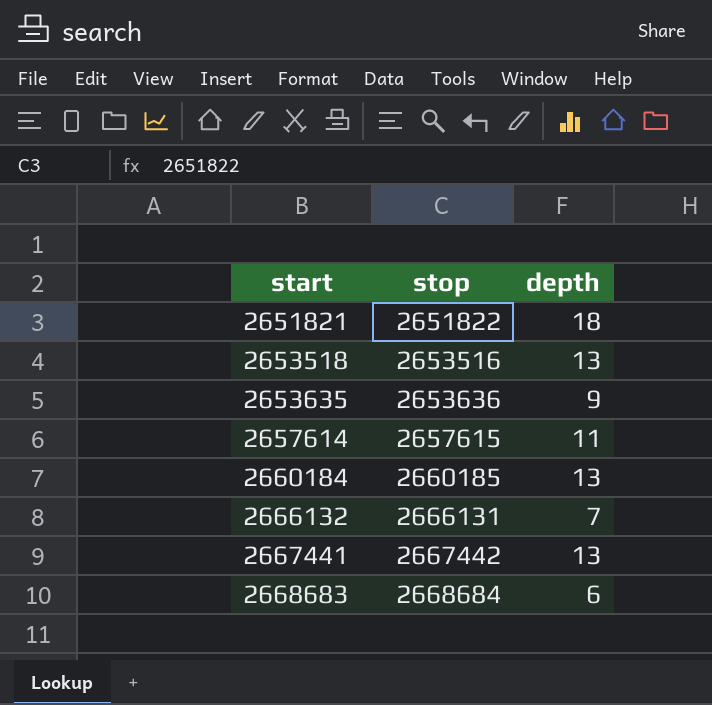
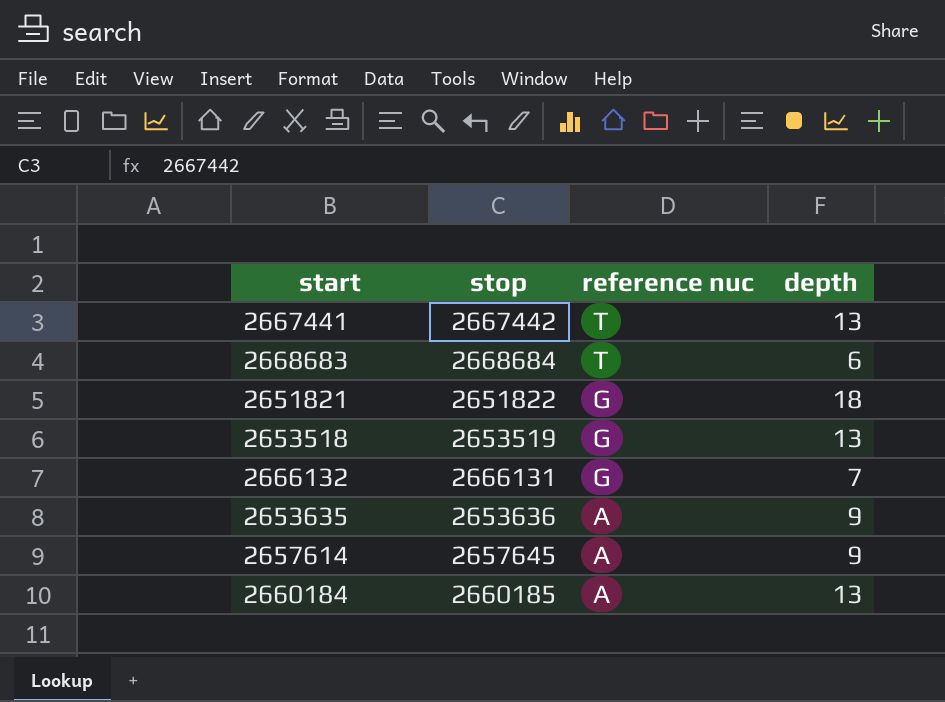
row order: start ascending -> reference nuc descending
column reference nuc | position: none -> 3
2653518 | stop: 2653516 -> 2653519
2657614 | stop: 2657615 -> 2657645
2657614 | depth: 11 -> 9

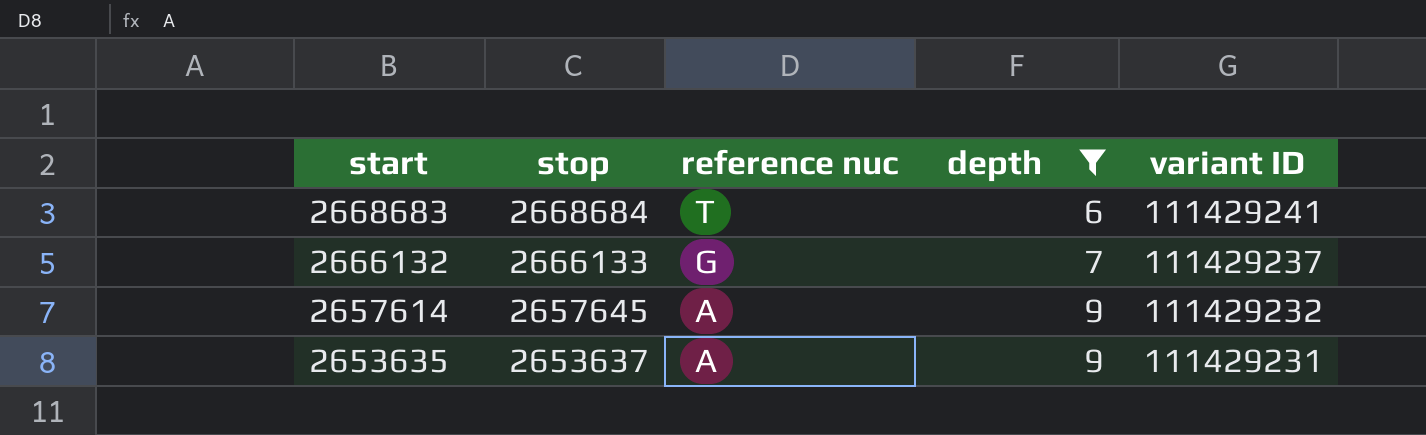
filter: none -> depth <= 9
row order: reference nuc descending -> start descending
column variant ID | position: none -> 5
2666132 | stop: 2666131 -> 2666133
2653635 | stop: 2653636 -> 2653637

